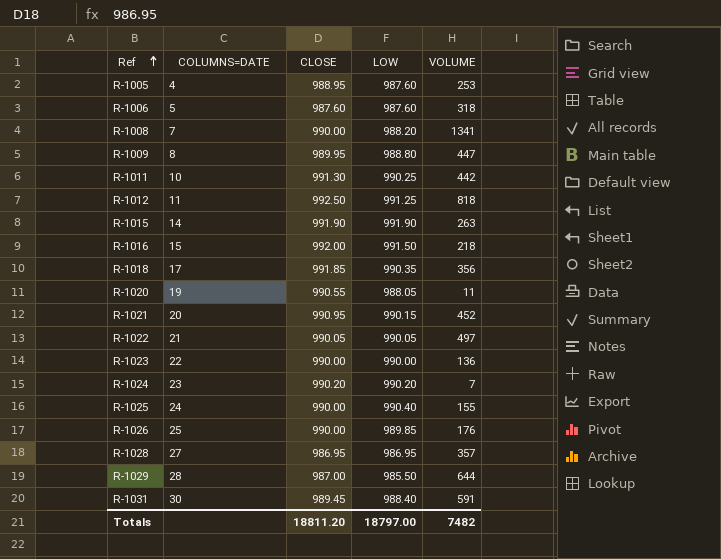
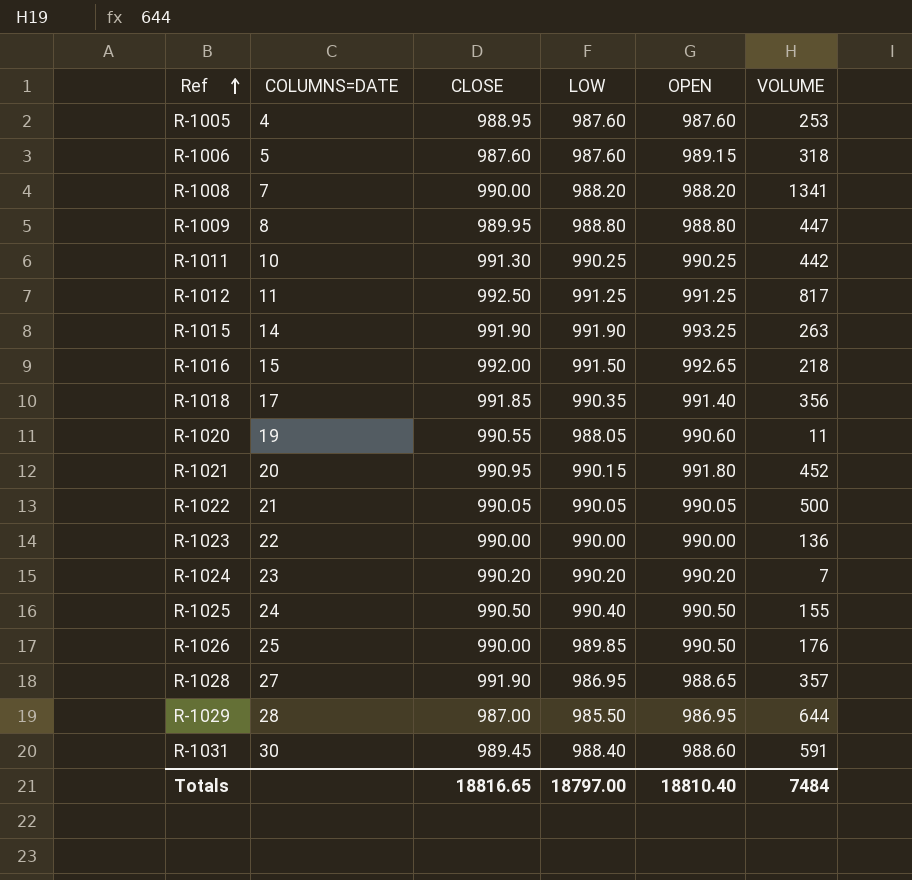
column OPEN | position: none -> 5
R-1012 | VOLUME: 818 -> 817
R-1022 | VOLUME: 497 -> 500
R-1025 | CLOSE: 990.00 -> 990.50
R-1028 | CLOSE: 986.95 -> 991.90
Totals | CLOSE: 18811.20 -> 18816.65
Totals | VOLUME: 7482 -> 7484

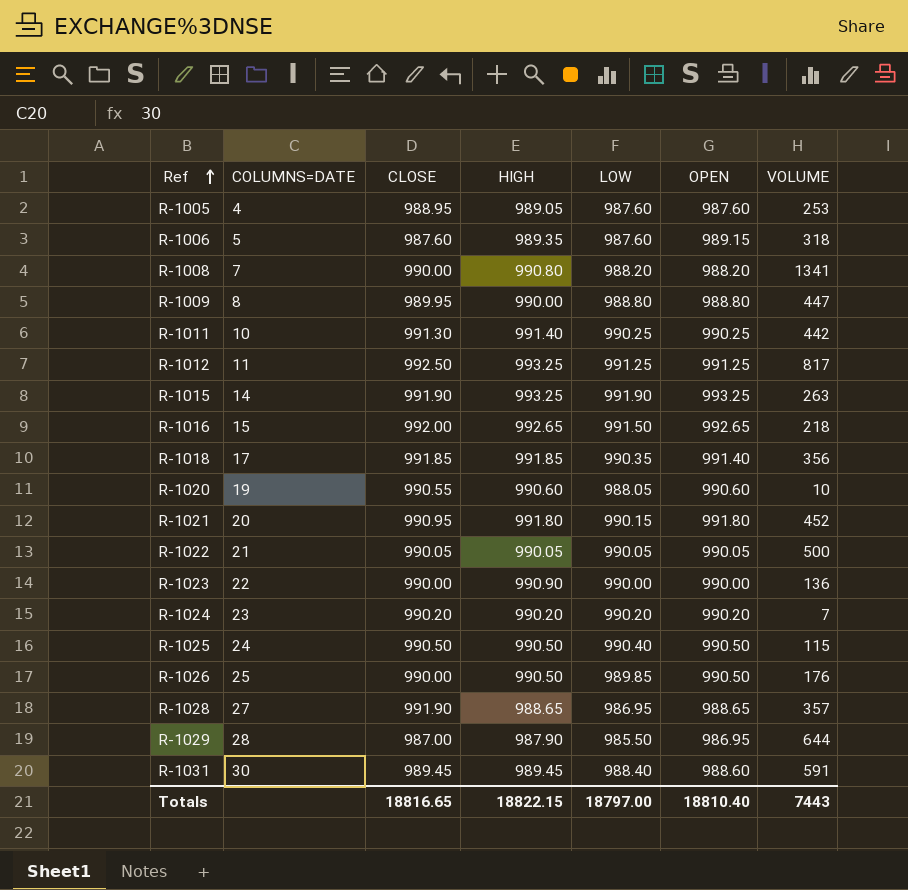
column HIGH | position: none -> 4
R-1020 | VOLUME: 11 -> 10
R-1025 | VOLUME: 155 -> 115
Totals | VOLUME: 7484 -> 7443

